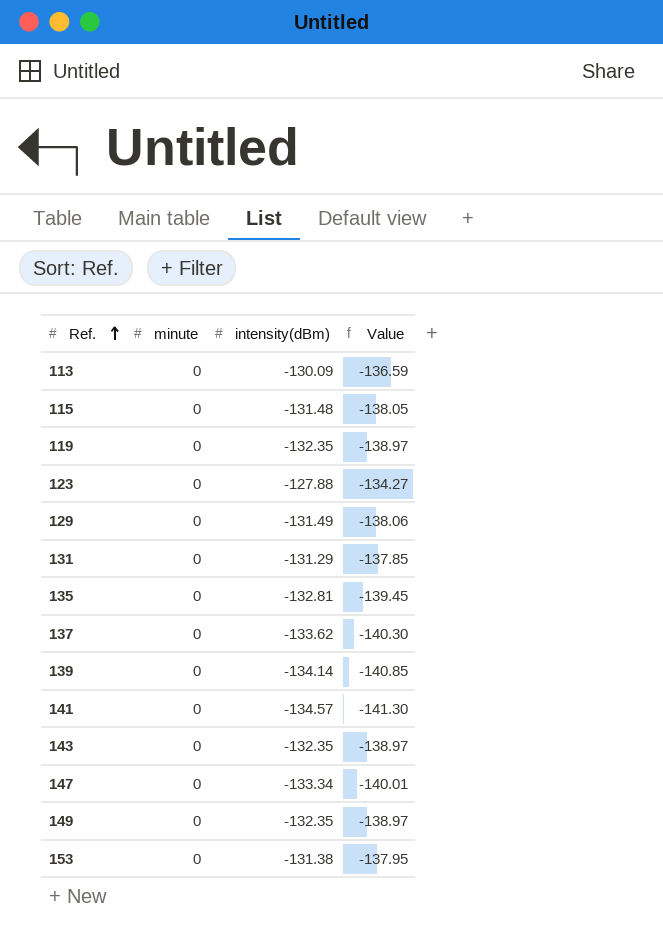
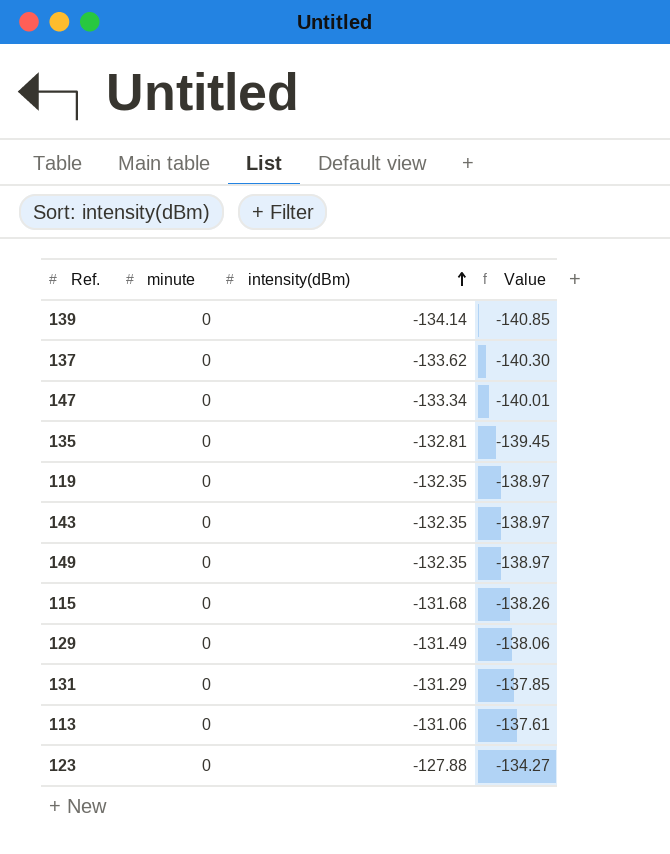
row order: Ref. ascending -> intensity(dBm) ascending
row 141: 0 | -134.57 | -141.30 -> none
row 153: 0 | -131.38 | -137.95 -> none
115 | intensity(dBm): -131.48 -> -131.68
115 | Value: -138.05 -> -138.26
113 | intensity(dBm): -130.09 -> -131.06
113 | Value: -136.59 -> -137.61

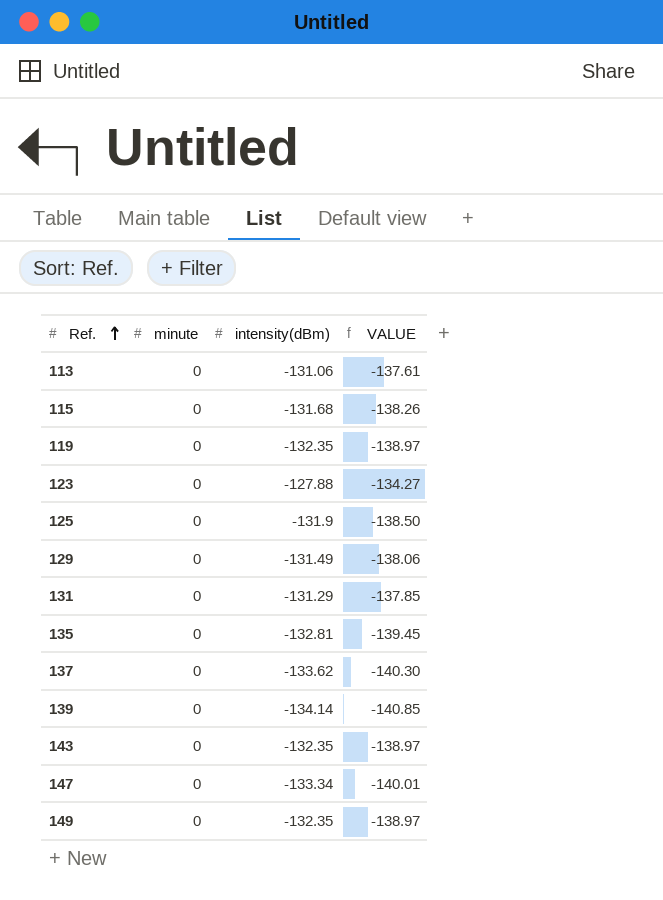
row order: intensity(dBm) ascending -> Ref. ascending
column name: Value -> VALUE
row 125: none -> 0 | -131.9 | -138.50

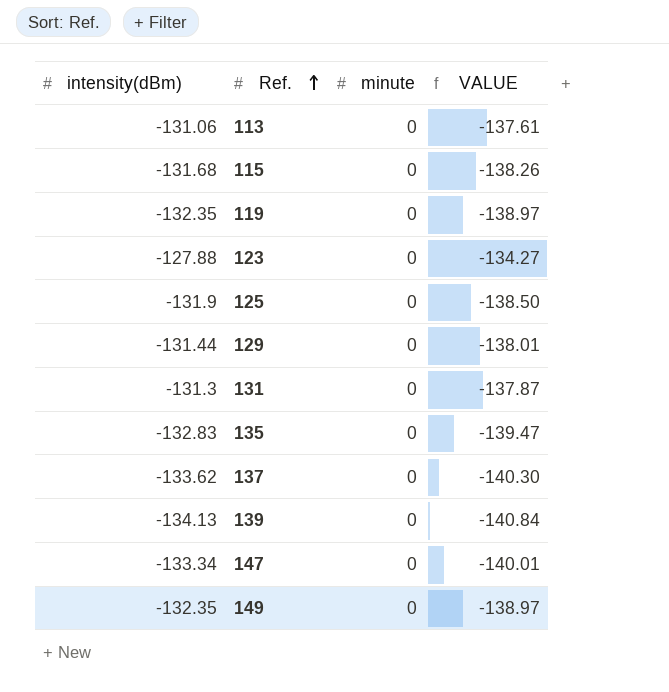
column intensity(dBm) | position: 3 -> 1
row 143: 0 | -132.35 | -138.97 -> none
129 | intensity(dBm): -131.49 -> -131.44
129 | VALUE: -138.06 -> -138.01
131 | intensity(dBm): -131.29 -> -131.3
131 | VALUE: -137.85 -> -137.87
135 | intensity(dBm): -132.81 -> -132.83
135 | VALUE: -139.45 -> -139.47
139 | intensity(dBm): -134.14 -> -134.13
139 | VALUE: -140.85 -> -140.84

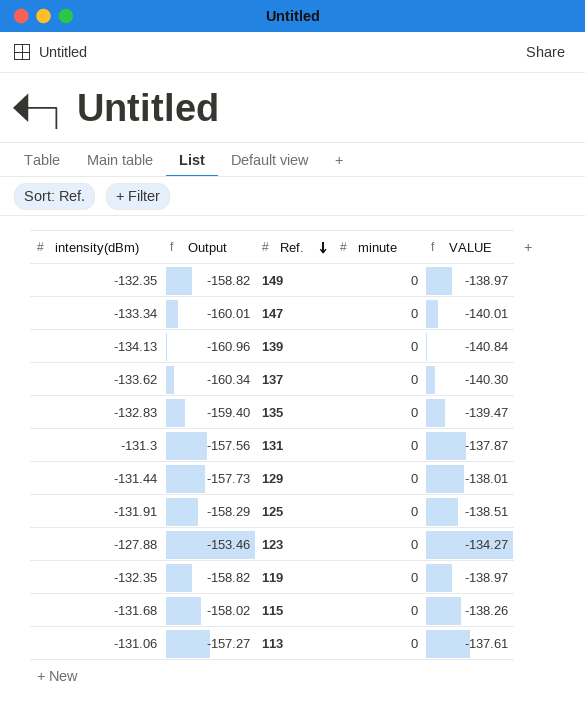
row order: Ref. ascending -> Ref. descending
column Output | formula: none -> [intensity(dBm)] * 1.2
125 | intensity(dBm): -131.9 -> -131.91
125 | VALUE: -138.50 -> -138.51

